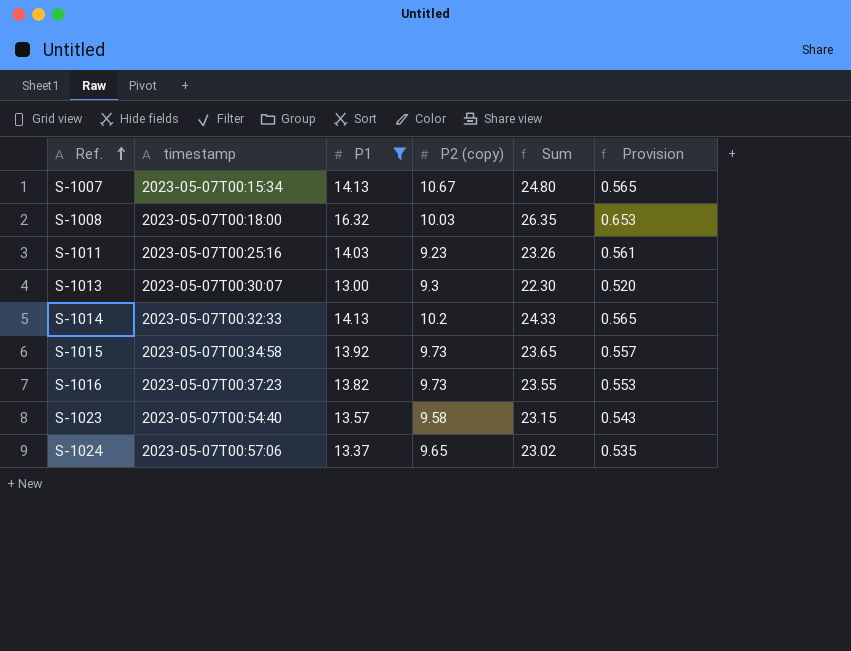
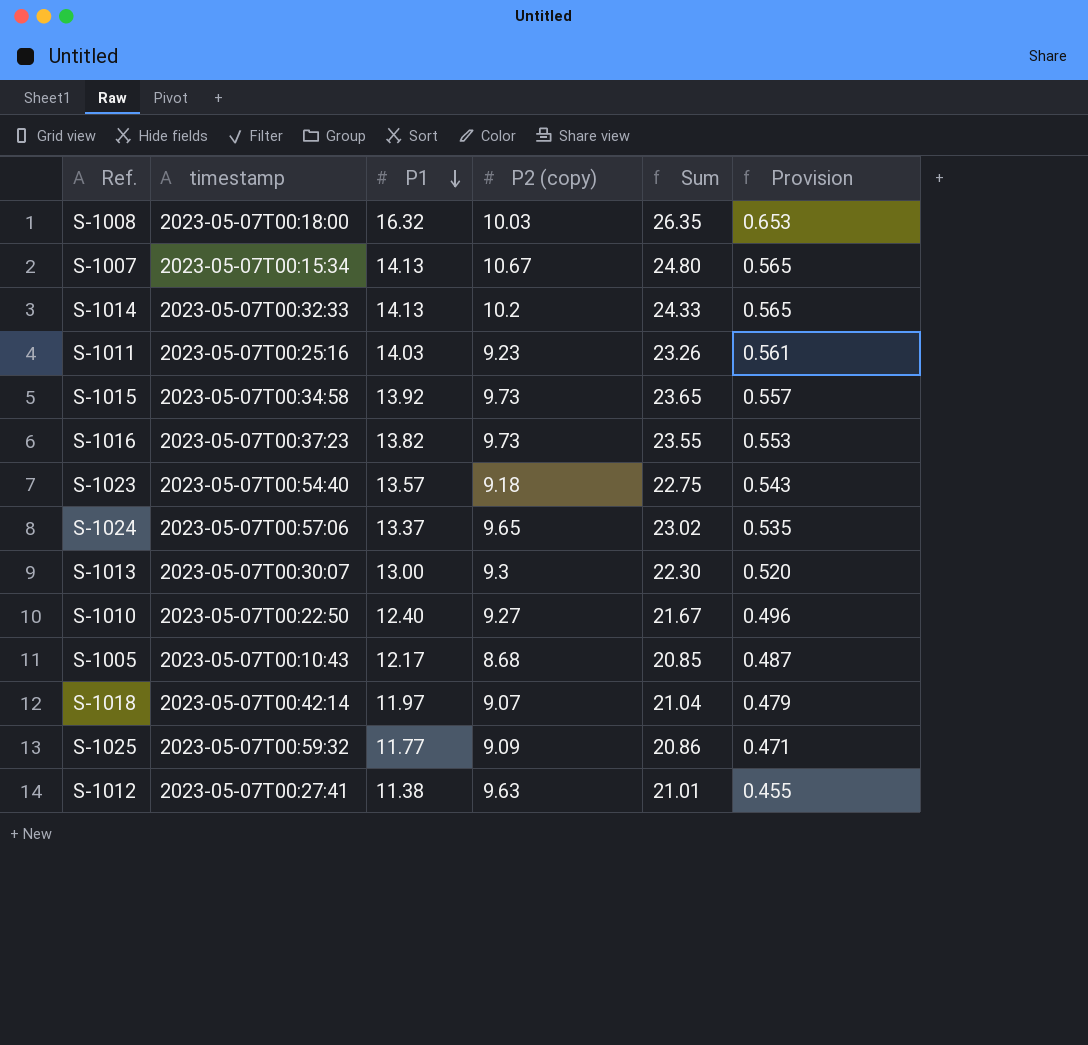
filter: P1 >= 13.00 -> none
row order: Ref. ascending -> P1 descending
S-1023 | P2 (copy): 9.58 -> 9.18
S-1023 | Sum: 23.15 -> 22.75

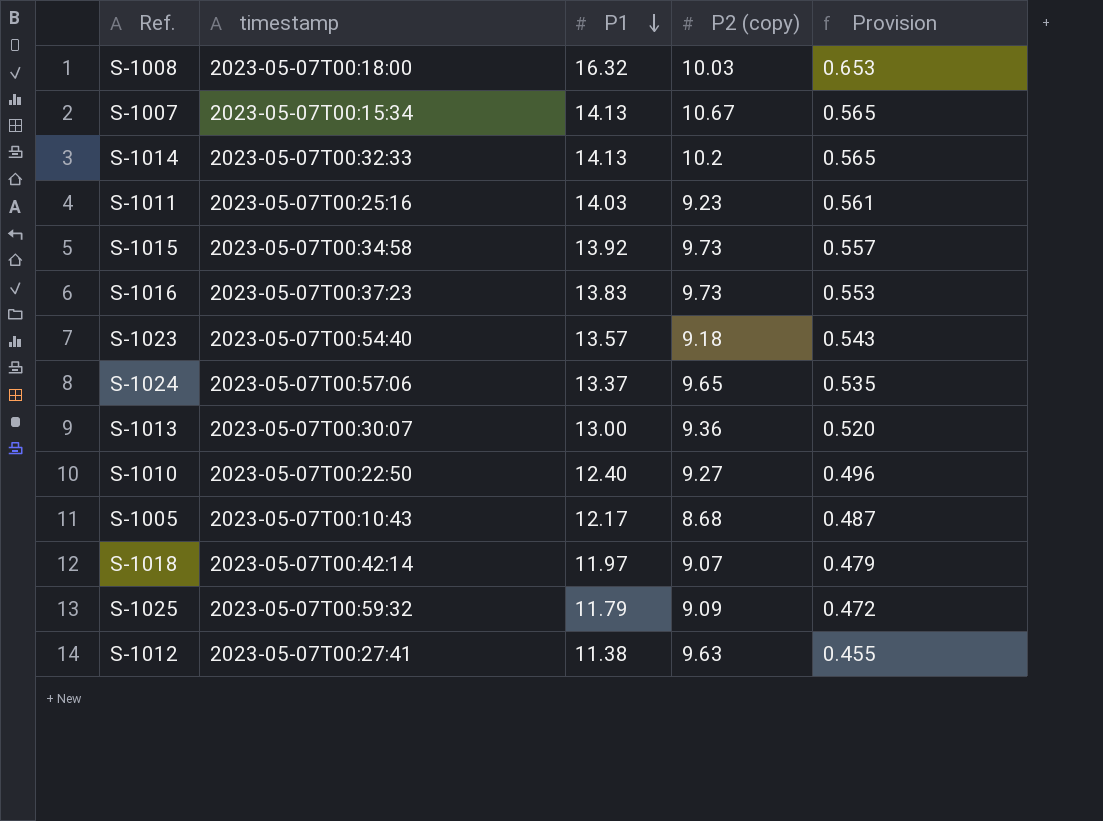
column Sum | formula: [P1] + [P2 (copy)] -> none
S-1016 | P1: 13.82 -> 13.83
S-1013 | P2 (copy): 9.3 -> 9.36
S-1025 | P1: 11.77 -> 11.79
S-1025 | Provision: 0.471 -> 0.472

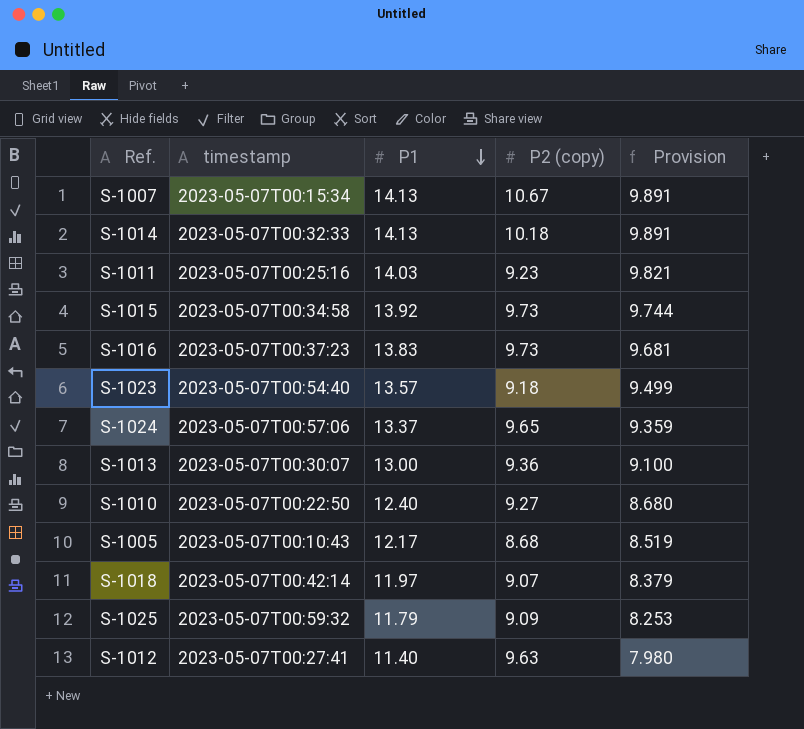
column Provision | formula: [P1] * 0.04 -> [P1] * 0.7
row S-1008: 2023-05-07T00:18:00 | 16.32 | 10.03 | 0.653 -> none
S-1014 | P2 (copy): 10.2 -> 10.18
S-1012 | P1: 11.38 -> 11.40

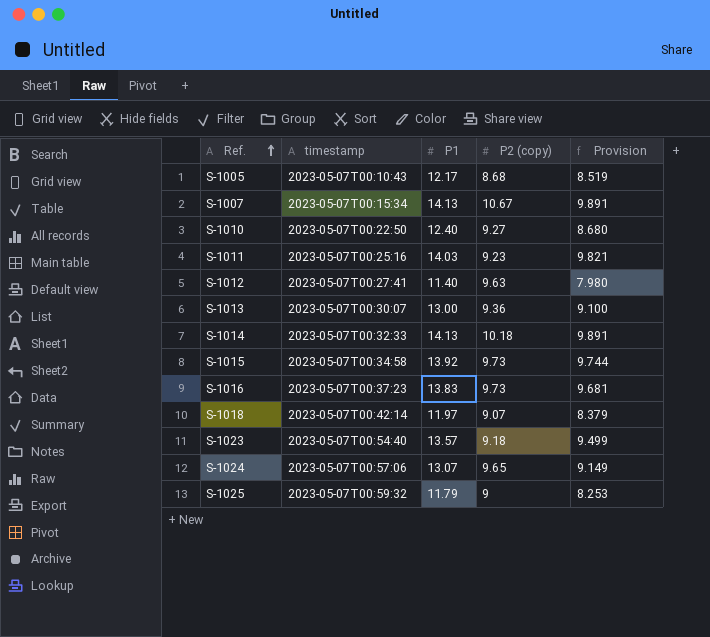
row order: P1 descending -> Ref. ascending
S-1024 | P1: 13.37 -> 13.07
S-1024 | Provision: 9.359 -> 9.149
S-1025 | P2 (copy): 9.09 -> 9

